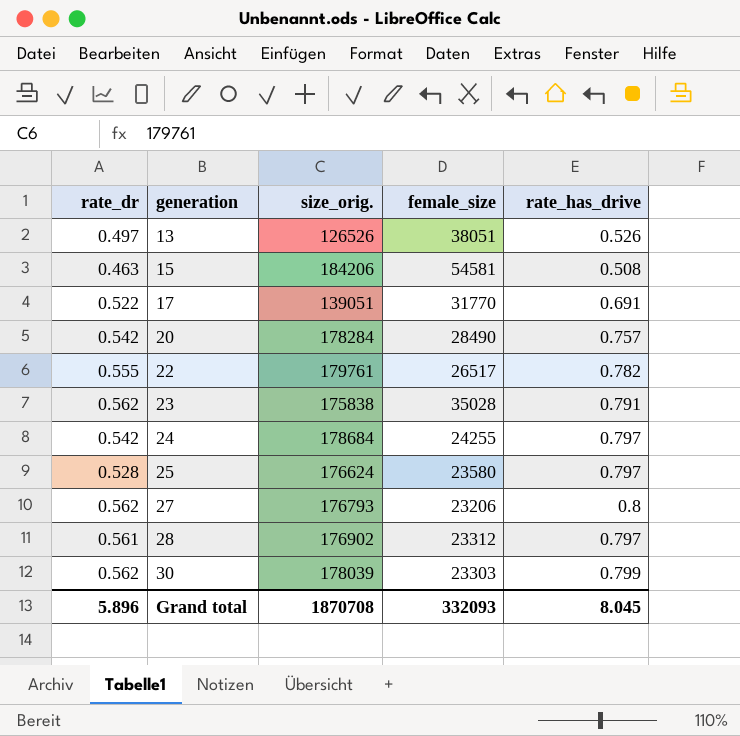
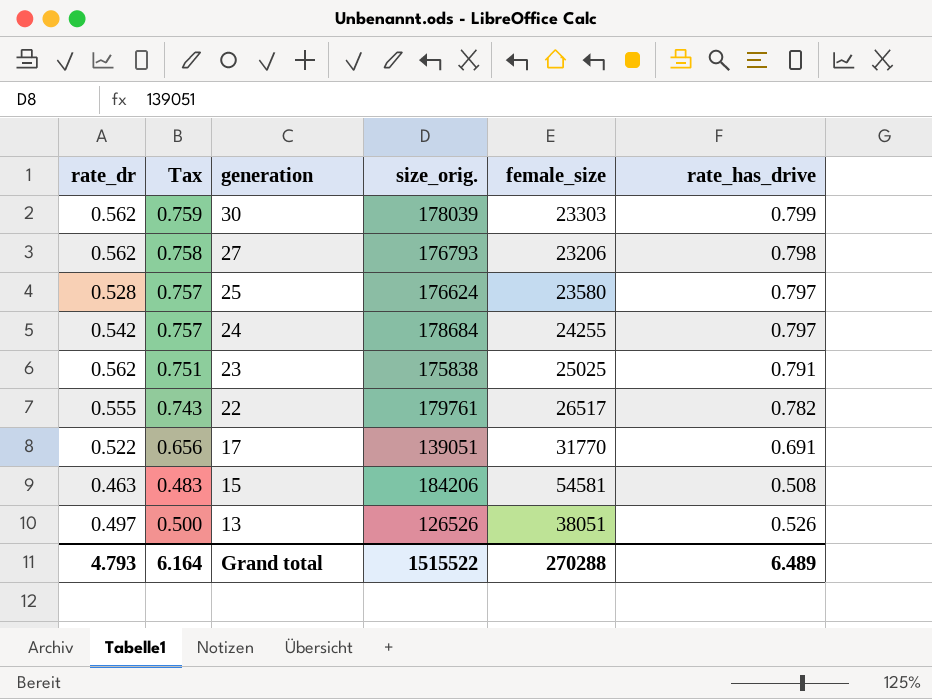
row order: generation ascending -> generation descending
column Tax | formula: none -> [rate_has_drive] * 0.95
row 20: 0.542 | 178284 | 28490 | 0.757 -> none
row 28: 0.561 | 176902 | 23312 | 0.797 -> none
27 | rate_has_drive: 0.8 -> 0.798
23 | female_size: 35028 -> 25025
Grand total | rate_dr: 5.896 -> 4.793
Grand total | size_orig.: 1870708 -> 1515522
Grand total | female_size: 332093 -> 270288
Grand total | rate_has_drive: 8.045 -> 6.489

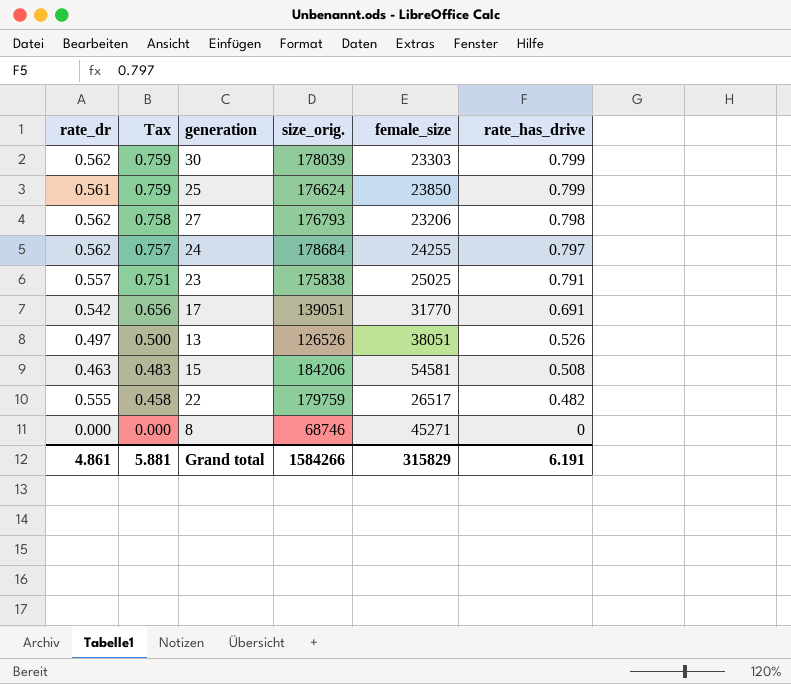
row order: generation descending -> Tax descending
25 | rate_dr: 0.528 -> 0.561
25 | Tax: 0.757 -> 0.759
25 | female_size: 23580 -> 23850
25 | rate_has_drive: 0.797 -> 0.799
24 | rate_dr: 0.542 -> 0.562
23 | rate_dr: 0.562 -> 0.557
17 | rate_dr: 0.522 -> 0.542
22 | Tax: 0.743 -> 0.458
22 | size_orig.: 179761 -> 179759
22 | rate_has_drive: 0.782 -> 0.482
row 8: none -> 0.000 | 0.000 | 68746 | 45271 | 0
Grand total | rate_dr: 4.793 -> 4.861
Grand total | Tax: 6.164 -> 5.881
Grand total | size_orig.: 1515522 -> 1584266
Grand total | female_size: 270288 -> 315829
Grand total | rate_has_drive: 6.489 -> 6.191

